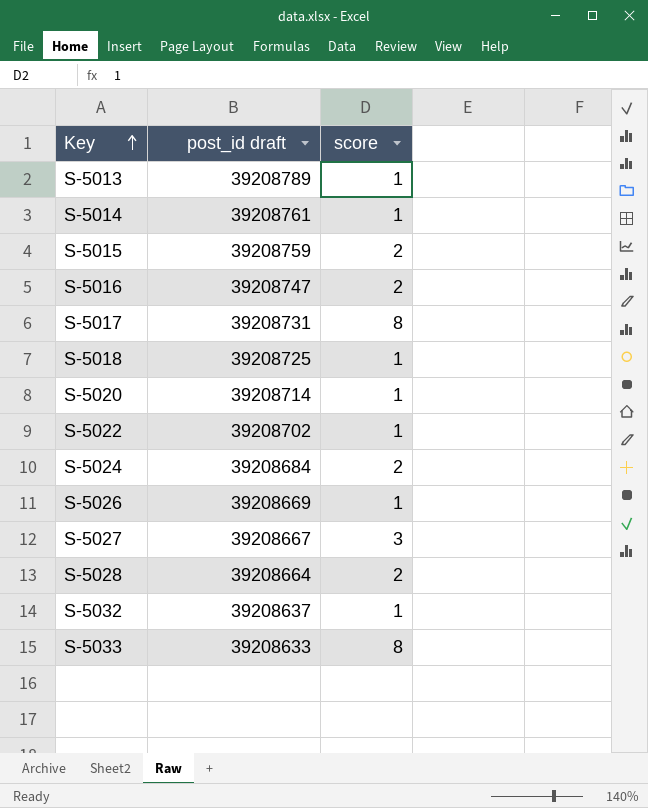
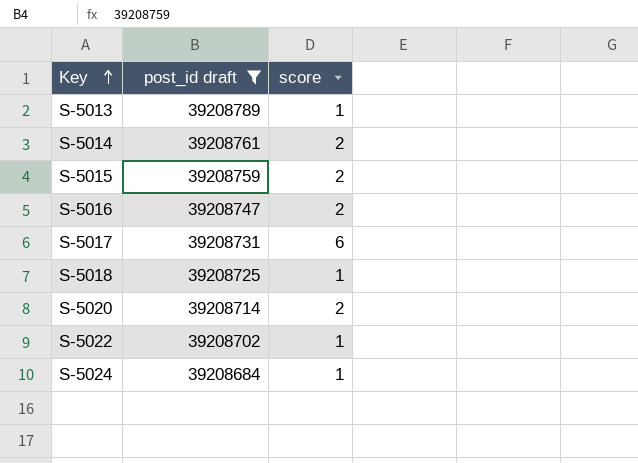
filter: none -> post_id draft >= 39208684
S-5014 | score: 1 -> 2
S-5017 | score: 8 -> 6
S-5020 | score: 1 -> 2
S-5024 | score: 2 -> 1

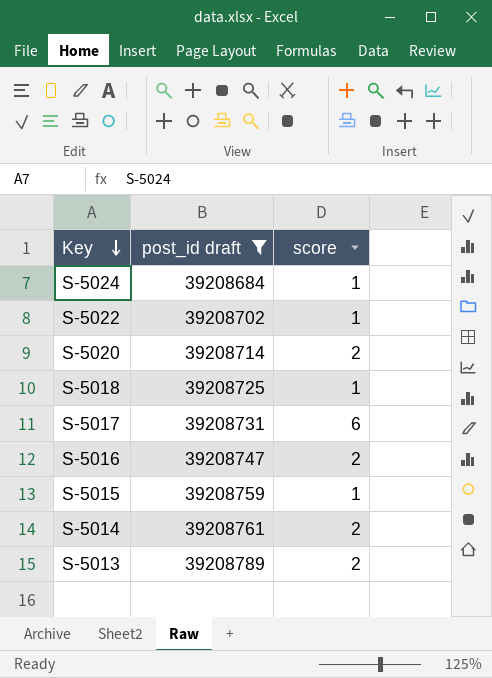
row order: Key ascending -> Key descending
S-5015 | score: 2 -> 1
S-5013 | score: 1 -> 2

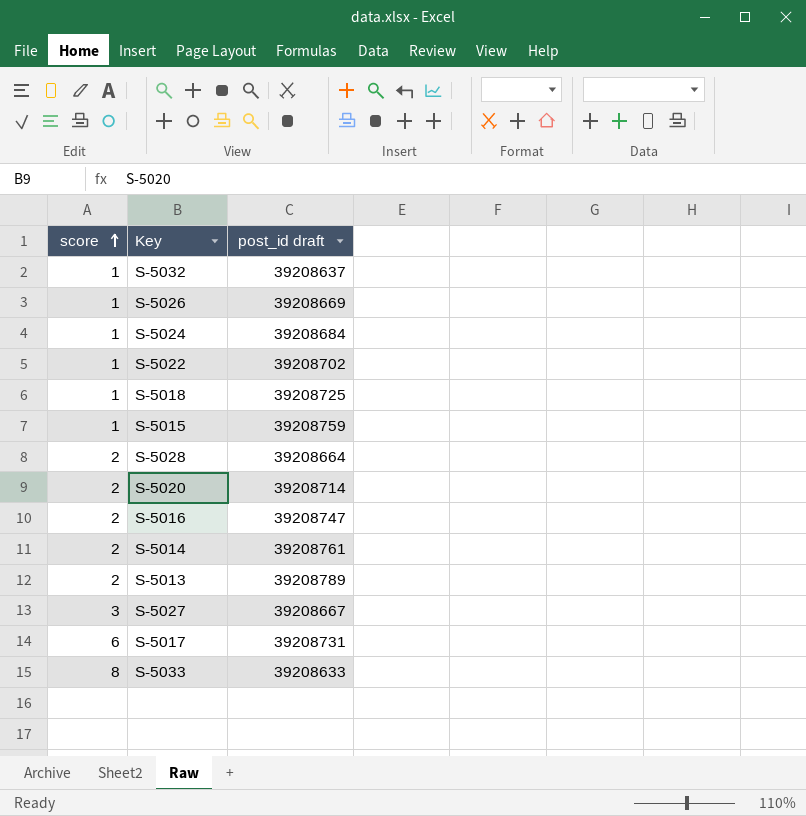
filter: post_id draft >= 39208684 -> none
row order: Key descending -> score ascending
column score | position: 3 -> 1

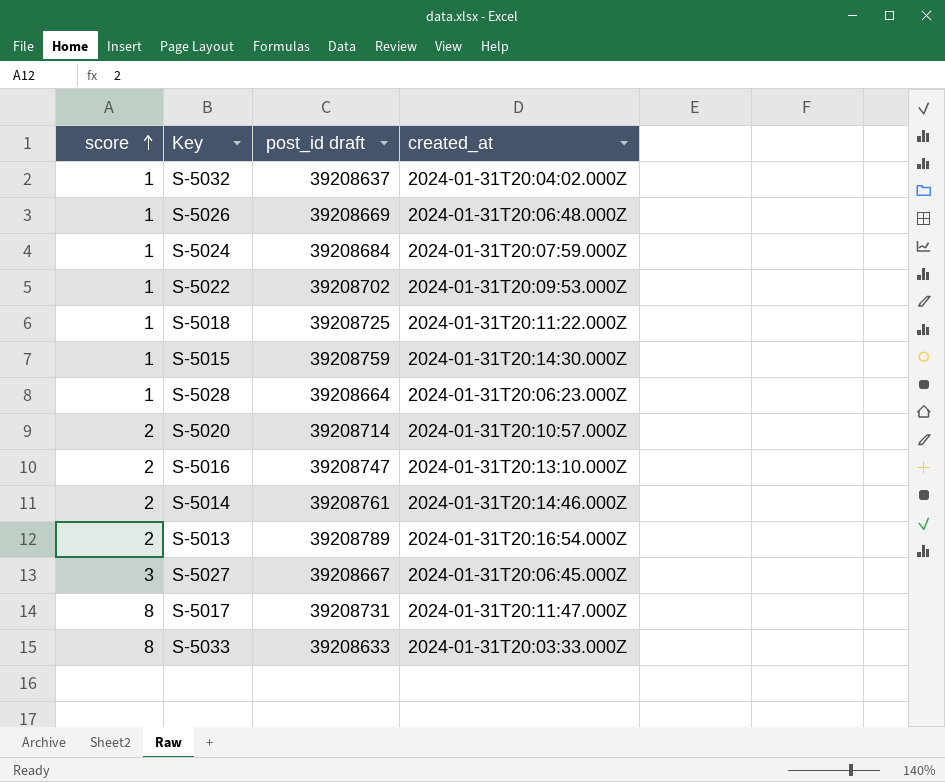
column created_at | position: none -> 4
S-5028 | score: 2 -> 1
S-5017 | score: 6 -> 8

